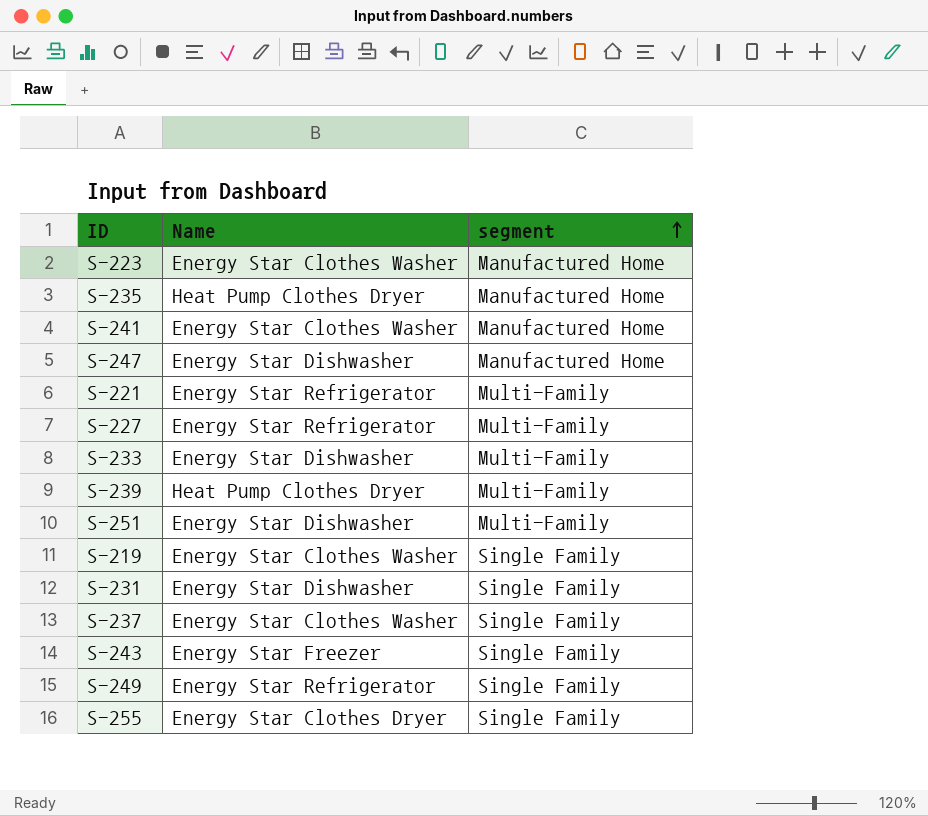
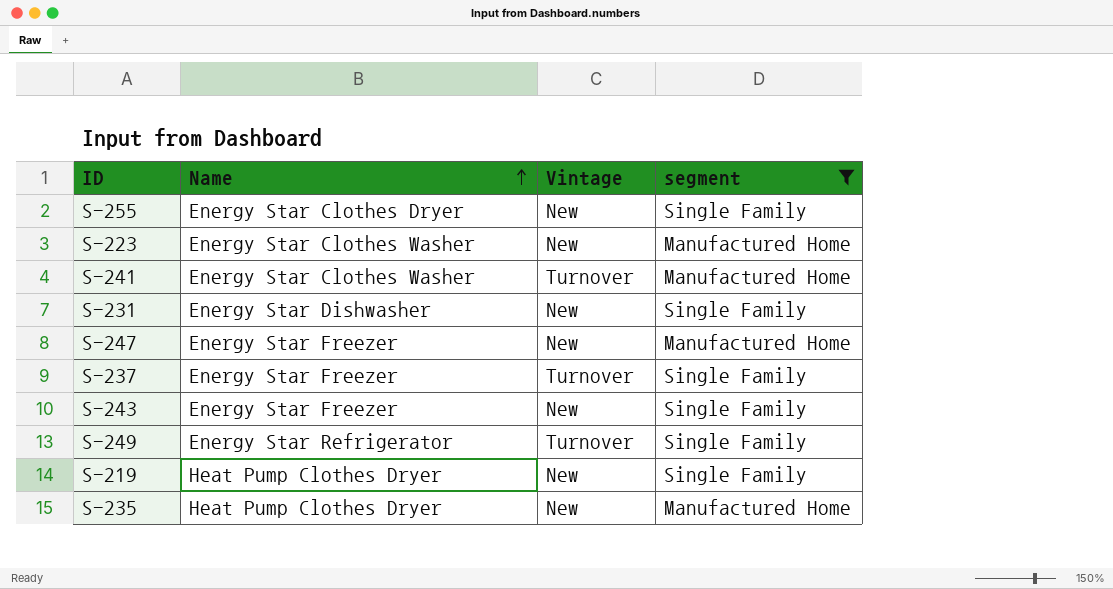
filter: none -> segment != Multi-Family
row order: segment ascending -> Name ascending
column Vintage | position: none -> 3
S-247 | Name: Energy Star Dishwasher -> Energy Star Freezer
S-237 | Name: Energy Star Clothes Washer -> Energy Star Freezer
S-219 | Name: Energy Star Clothes Washer -> Heat Pump Clothes Dryer

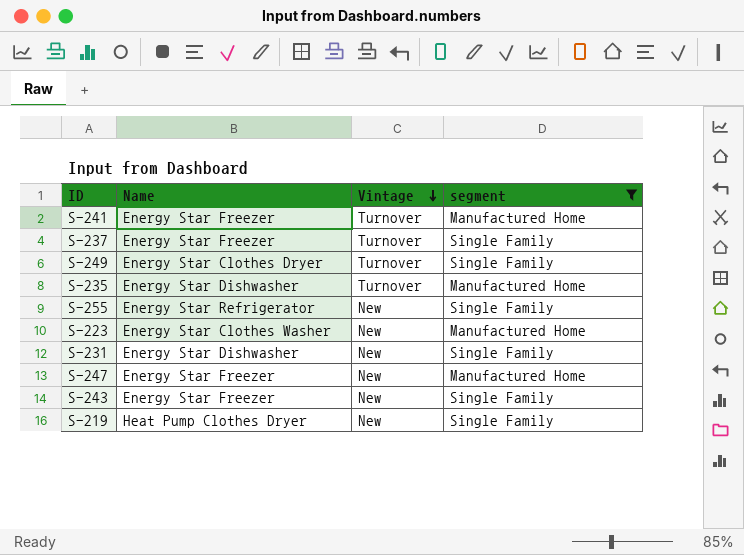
row order: Name ascending -> Vintage descending
S-241 | Name: Energy Star Clothes Washer -> Energy Star Freezer
S-249 | Name: Energy Star Refrigerator -> Energy Star Clothes Dryer
S-235 | Name: Heat Pump Clothes Dryer -> Energy Star Dishwasher
S-235 | Vintage: New -> Turnover
S-255 | Name: Energy Star Clothes Dryer -> Energy Star Refrigerator

